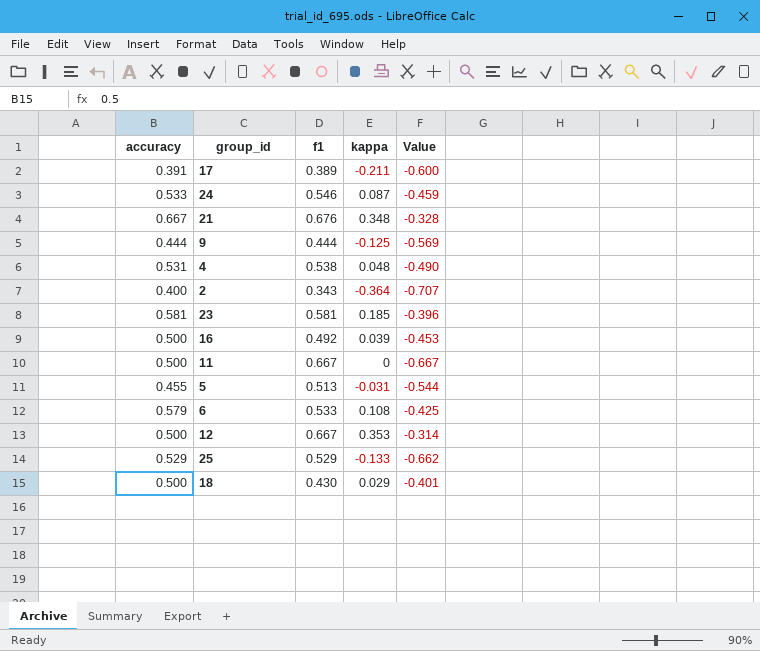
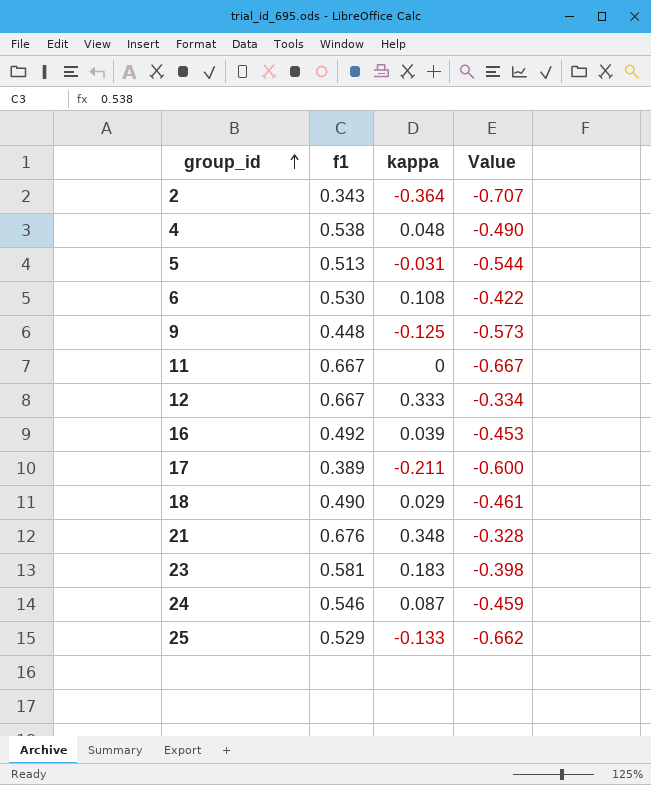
row order: none -> group_id ascending
column accuracy | position: 1 -> none
6 | f1: 0.533 -> 0.530
6 | Value: -0.425 -> -0.422
9 | f1: 0.444 -> 0.448
9 | Value: -0.569 -> -0.573
12 | kappa: 0.353 -> 0.333
12 | Value: -0.314 -> -0.334
18 | f1: 0.430 -> 0.490
18 | Value: -0.401 -> -0.461
23 | kappa: 0.185 -> 0.183
23 | Value: -0.396 -> -0.398

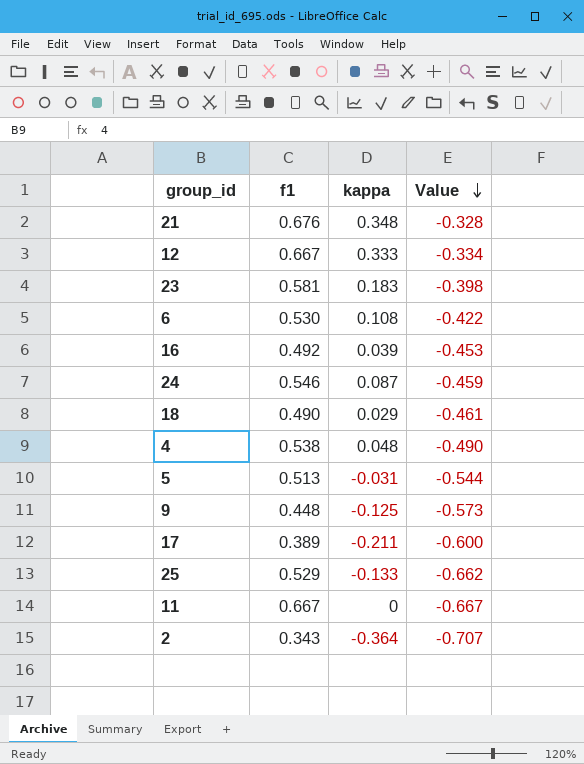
row order: group_id ascending -> Value descending

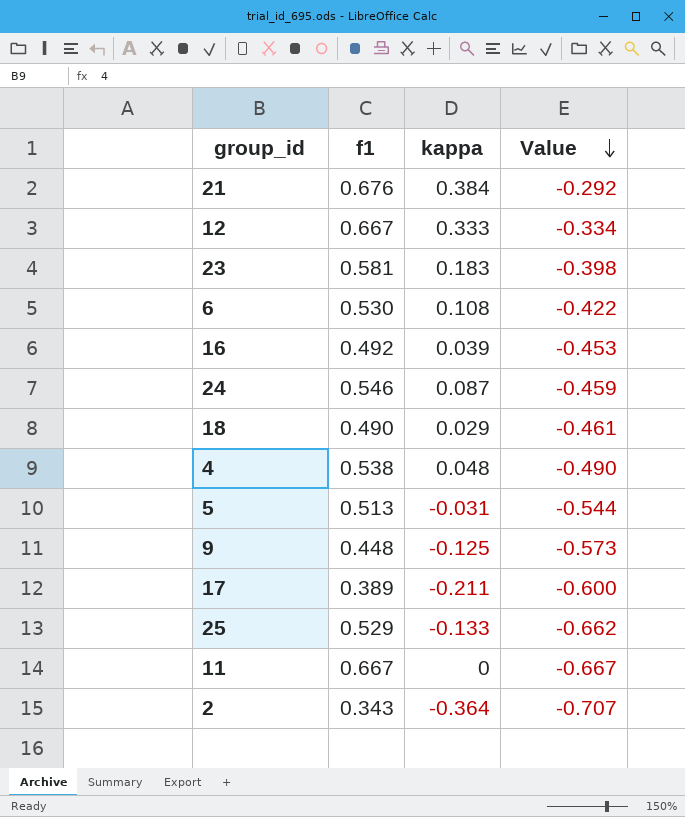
21 | kappa: 0.348 -> 0.384
21 | Value: -0.328 -> -0.292

